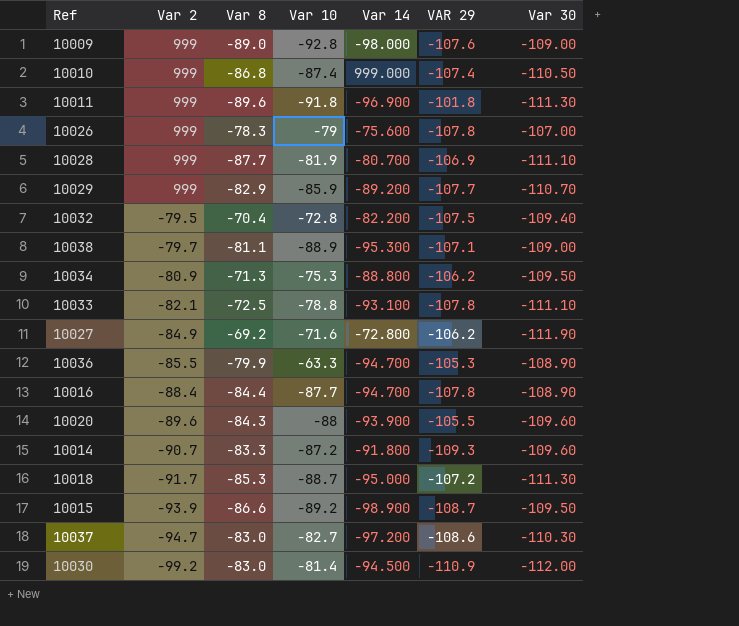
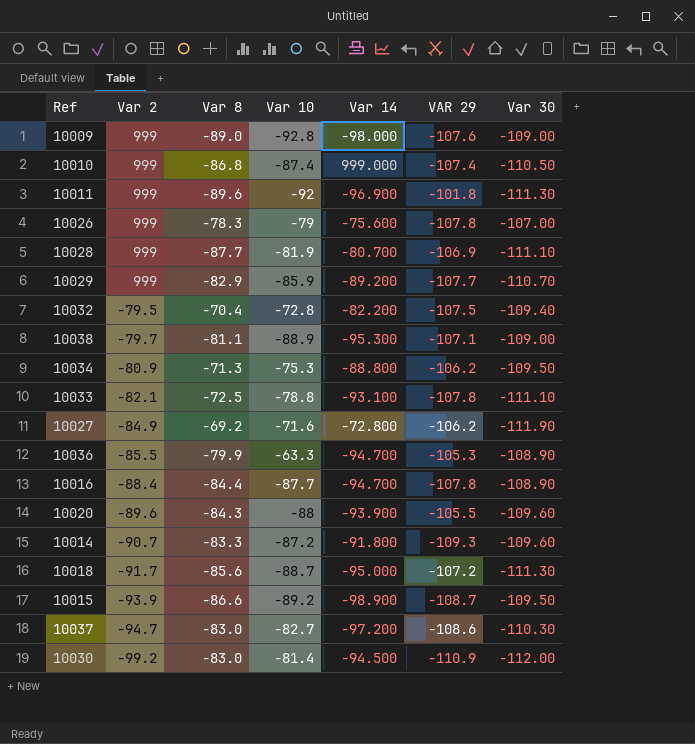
10011 | Var 10: -91.8 -> -92
10018 | Var 8: -85.3 -> -85.6

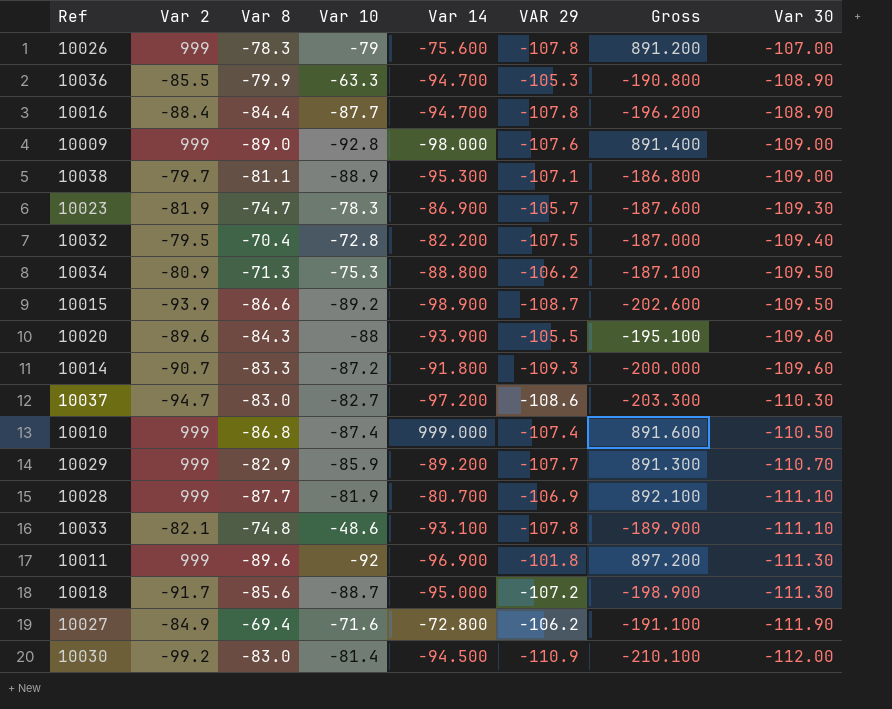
row order: Var 2 descending -> Var 30 descending
column Gross | formula: none -> [Var 2] + [VAR 29]
row 10023: none -> -81.9 | -74.7 | -78.3 | -86.900 | -105.7 | -187.600 | -109.30
10033 | Var 8: -72.5 -> -74.8
10033 | Var 10: -78.8 -> -48.6
10027 | Var 8: -69.2 -> -69.4

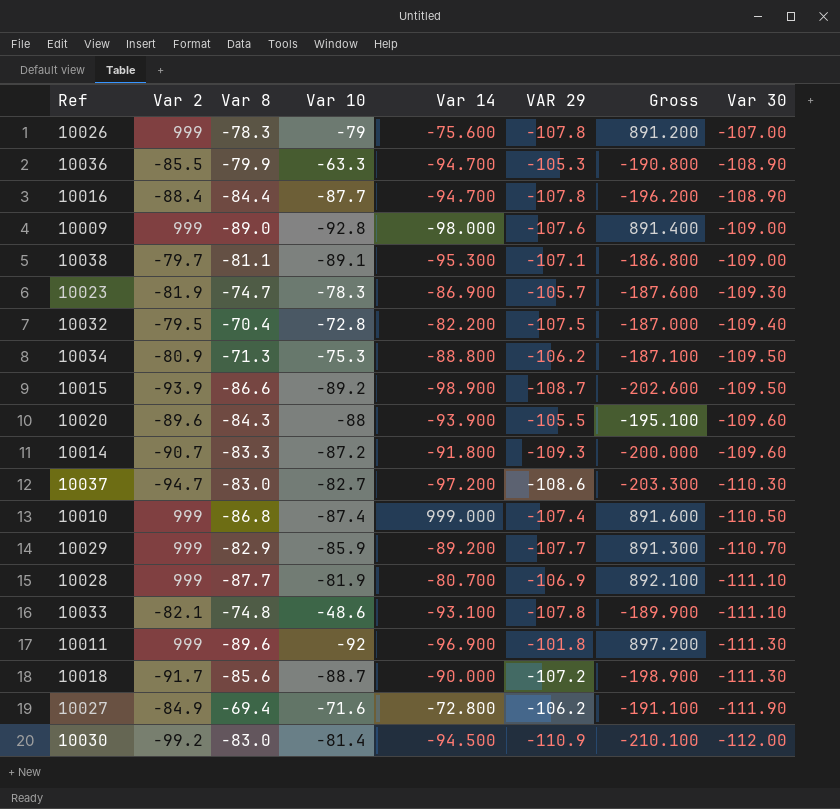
10038 | Var 10: -88.9 -> -89.1
10018 | Var 14: -95.000 -> -90.000

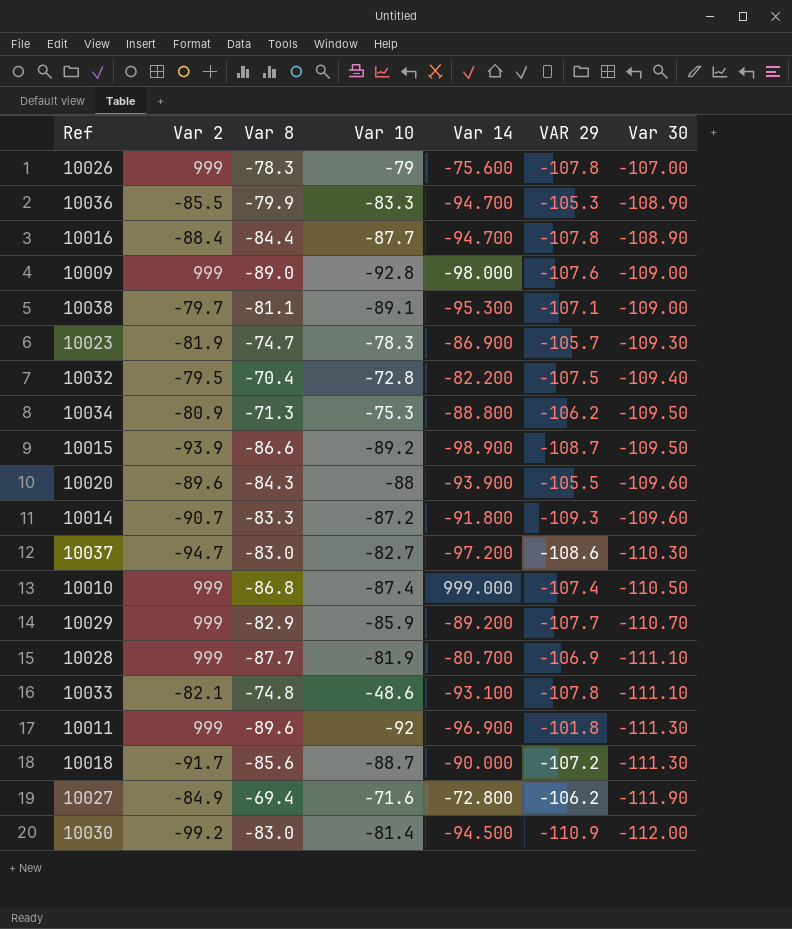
column Gross | formula: [Var 2] + [VAR 29] -> none
10036 | Var 10: -63.3 -> -83.3

